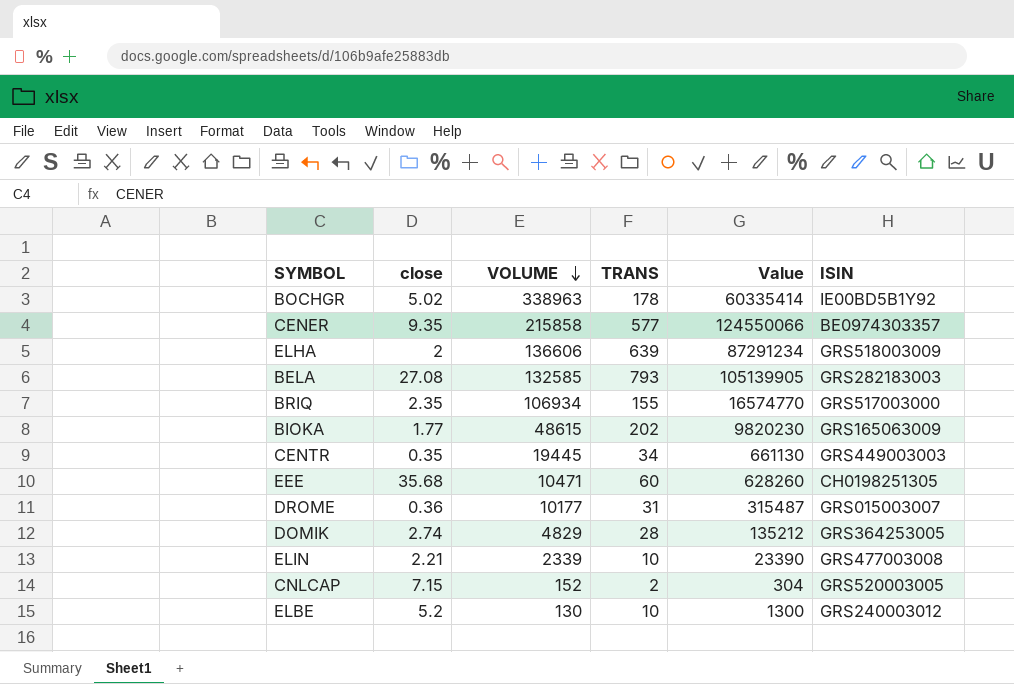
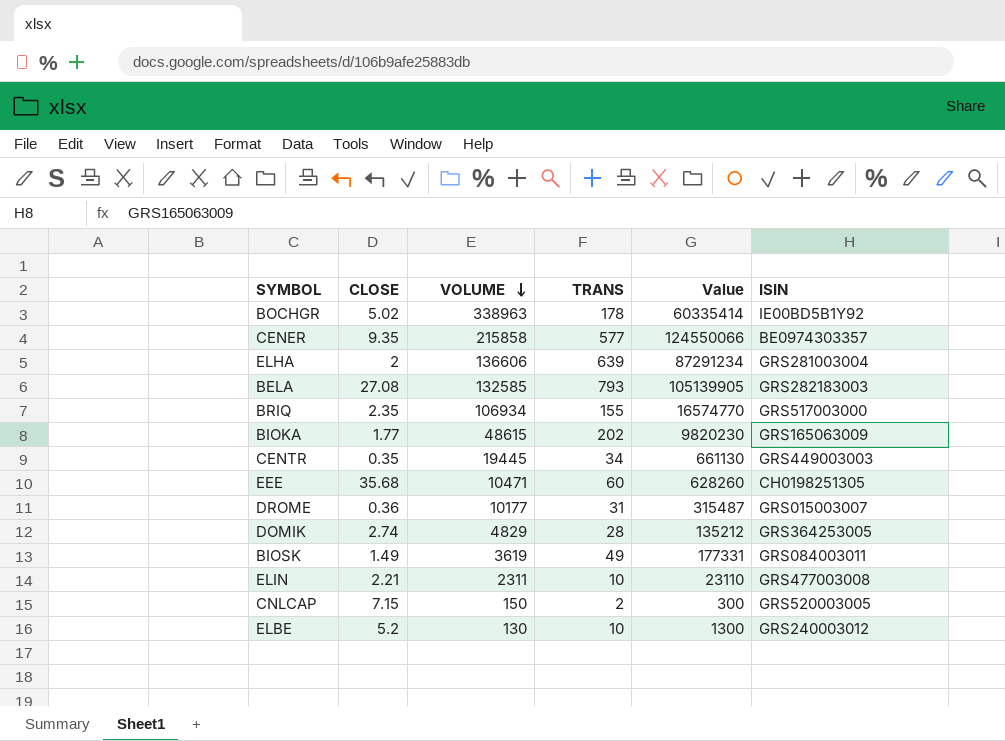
column name: close -> CLOSE
ELHA | ISIN: GRS518003009 -> GRS281003004
row BIOSK: none -> 1.49 | 3619 | 49 | 177331 | GRS084003011
ELIN | VOLUME: 2339 -> 2311
ELIN | Value: 23390 -> 23110
CNLCAP | VOLUME: 152 -> 150
CNLCAP | Value: 304 -> 300

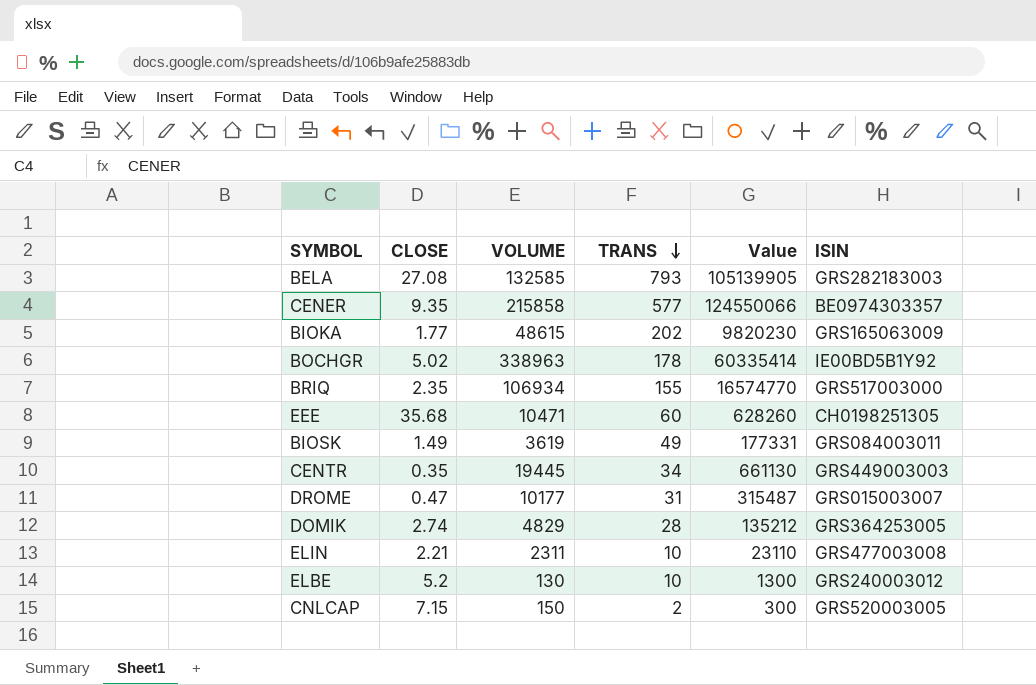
row order: VOLUME descending -> TRANS descending
row ELHA: 2 | 136606 | 639 | 87291234 | GRS281003004 -> none
DROME | CLOSE: 0.36 -> 0.47

